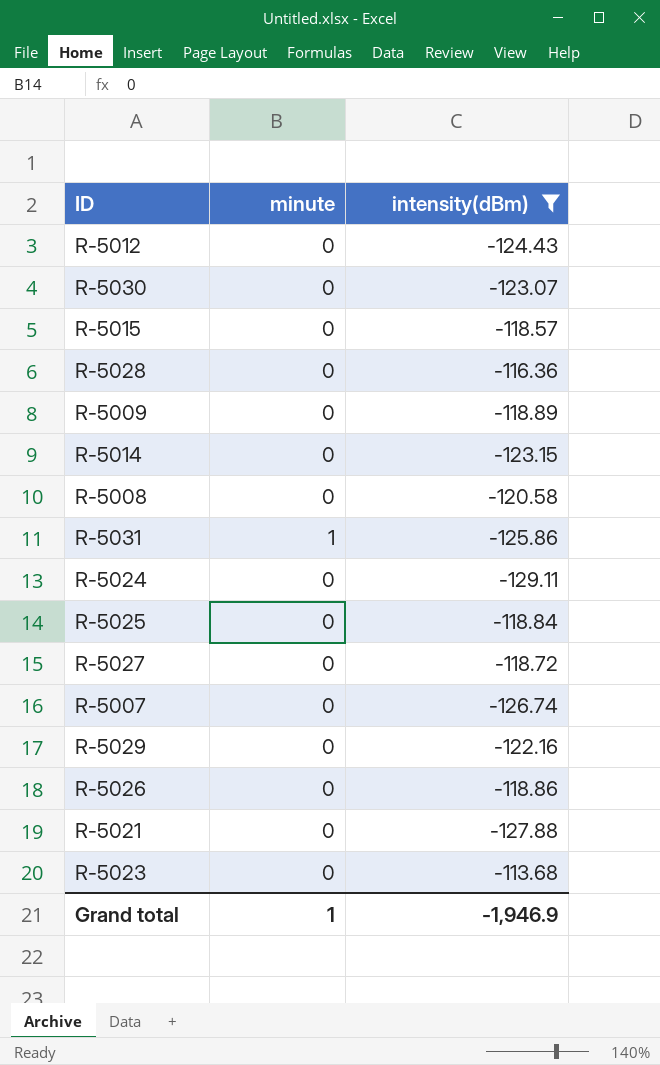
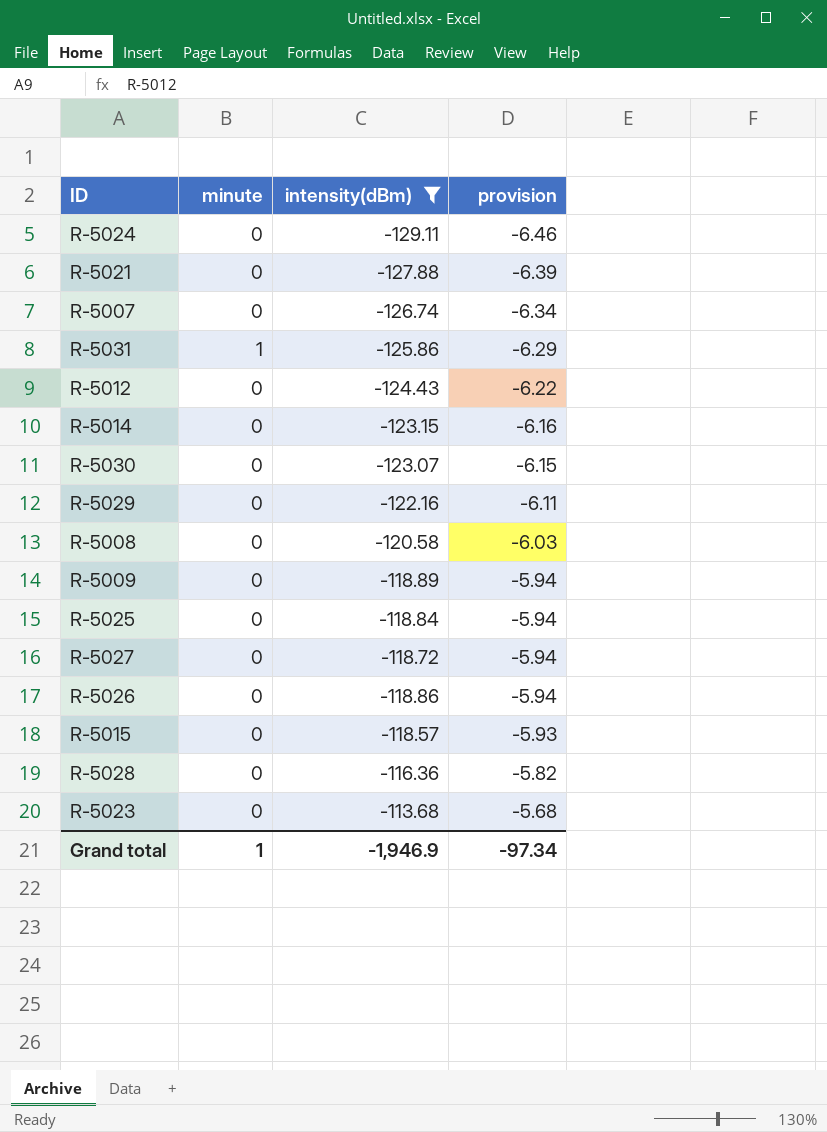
row order: none -> provision ascending
column provision | formula: none -> [intensity(dBm)] * 0.05

